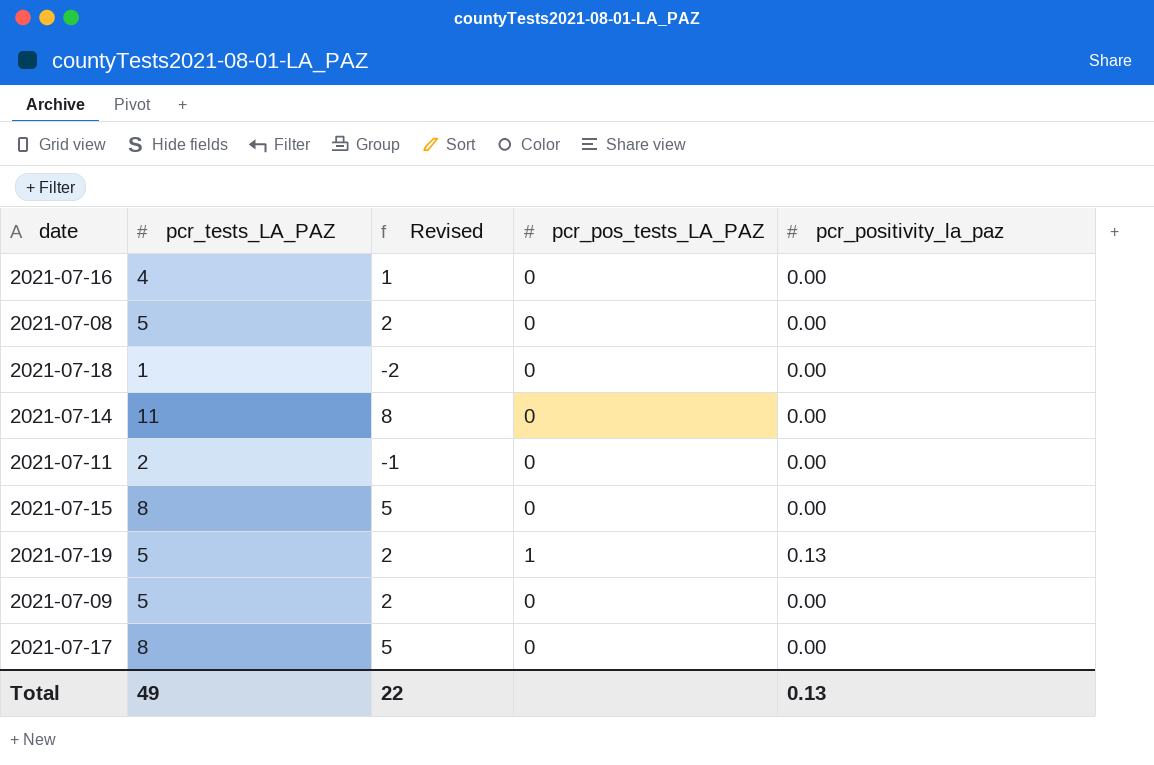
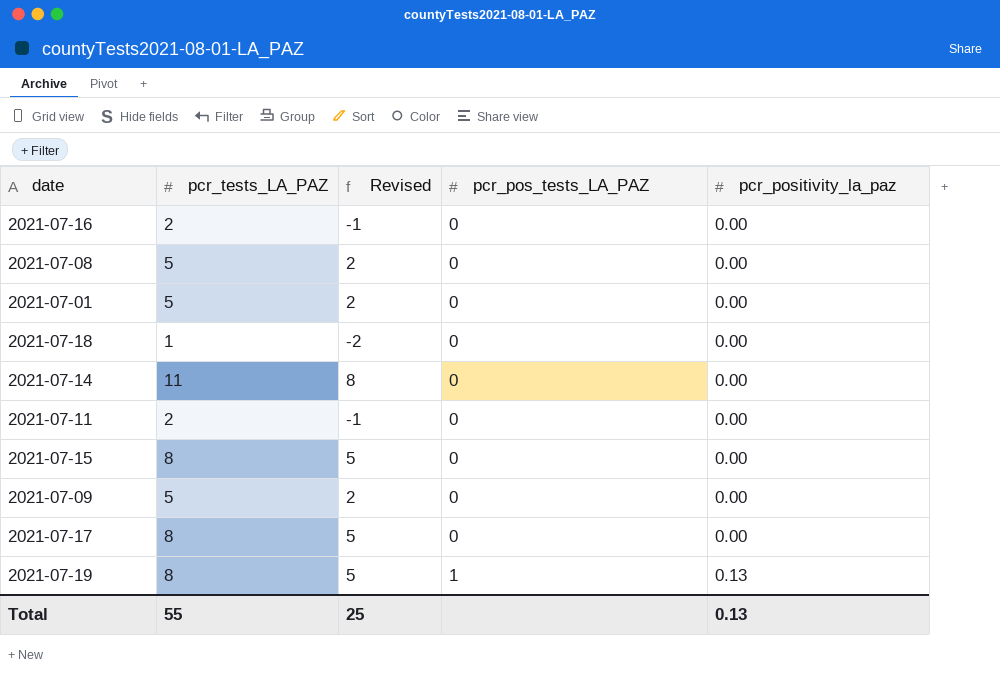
row order: none -> pcr_pos_tests_LA_PAZ ascending
2021-07-16 | pcr_tests_LA_PAZ: 4 -> 2
2021-07-16 | Revised: 1 -> -1
row 2021-07-01: none -> 5 | 2 | 0 | 0.00
2021-07-19 | pcr_tests_LA_PAZ: 5 -> 8
2021-07-19 | Revised: 2 -> 5
Total | pcr_tests_LA_PAZ: 49 -> 55
Total | Revised: 22 -> 25

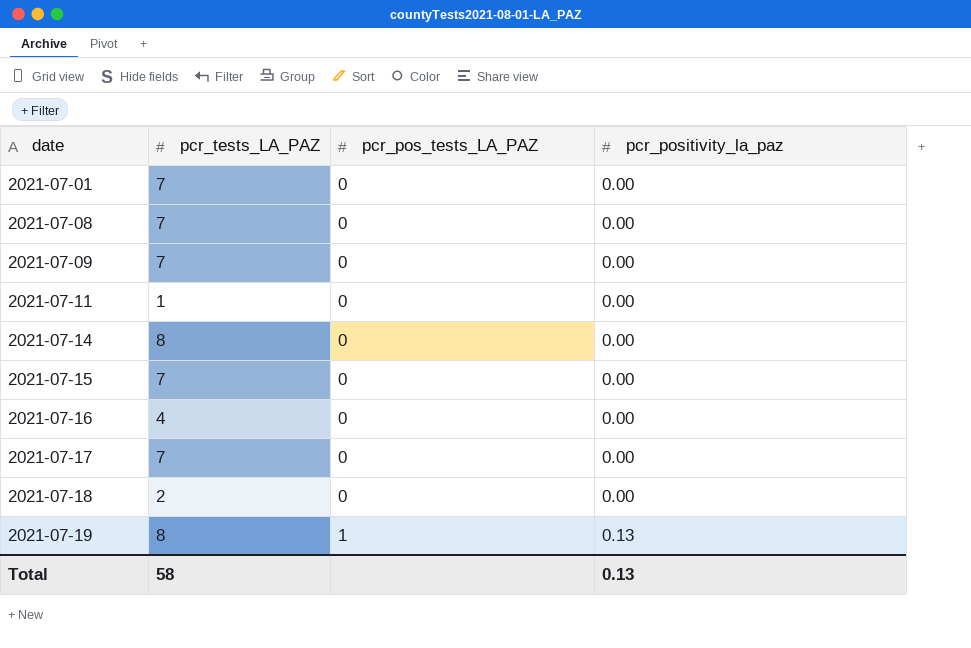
row order: pcr_pos_tests_LA_PAZ ascending -> date ascending
column Revised | formula: [pcr_tests_LA_PAZ] - 3 -> none
2021-07-01 | pcr_tests_LA_PAZ: 5 -> 7
2021-07-08 | pcr_tests_LA_PAZ: 5 -> 7
2021-07-09 | pcr_tests_LA_PAZ: 5 -> 7
2021-07-11 | pcr_tests_LA_PAZ: 2 -> 1
2021-07-14 | pcr_tests_LA_PAZ: 11 -> 8
2021-07-15 | pcr_tests_LA_PAZ: 8 -> 7
2021-07-16 | pcr_tests_LA_PAZ: 2 -> 4
2021-07-17 | pcr_tests_LA_PAZ: 8 -> 7
2021-07-18 | pcr_tests_LA_PAZ: 1 -> 2
Total | pcr_tests_LA_PAZ: 55 -> 58

